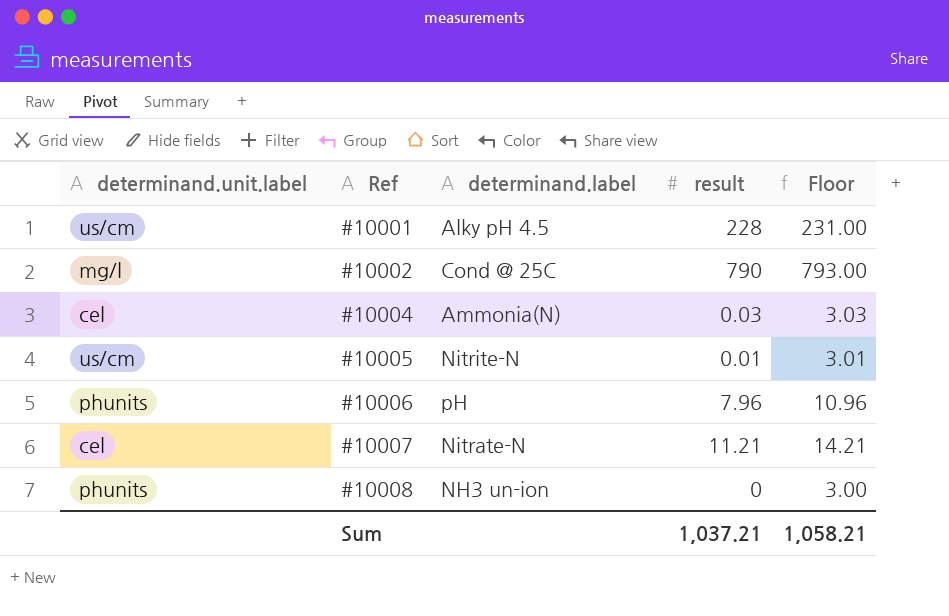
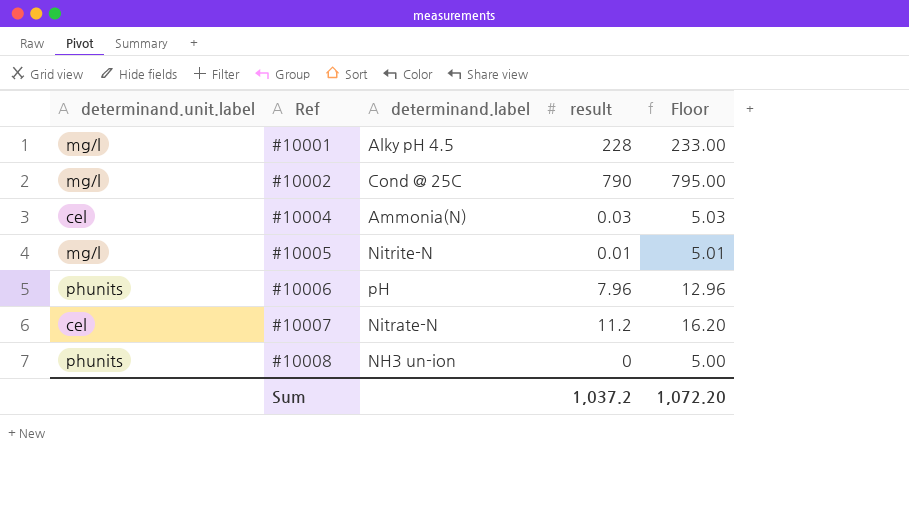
column Floor | formula: [result] + 3 -> [result] + 5
#10001 | determinand.unit.label: us/cm -> mg/l
#10005 | determinand.unit.label: us/cm -> mg/l
#10007 | result: 11.21 -> 11.2
Sum | result: 1,037.21 -> 1,037.2
Sum | Floor: 1,058.21 -> 1,072.20

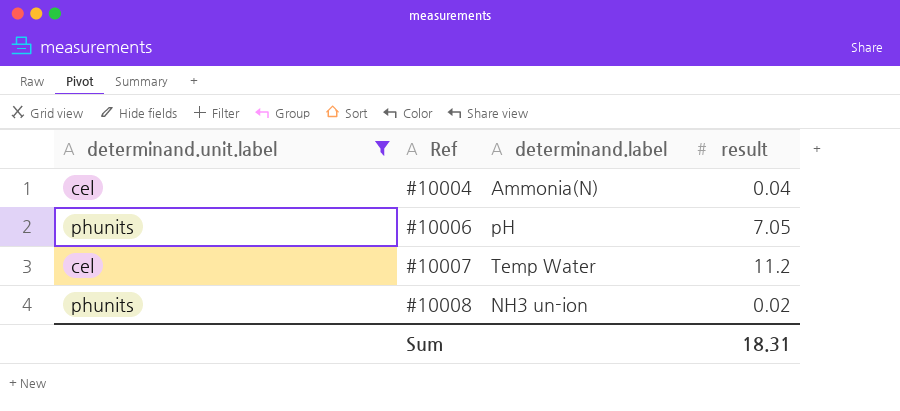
filter: none -> determinand.unit.label != mg/l
column Floor | formula: [result] + 5 -> none
#10004 | result: 0.03 -> 0.04
#10006 | result: 7.96 -> 7.05
#10007 | determinand.label: Nitrate-N -> Temp Water
#10008 | result: 0 -> 0.02
Sum | result: 1,037.2 -> 18.31

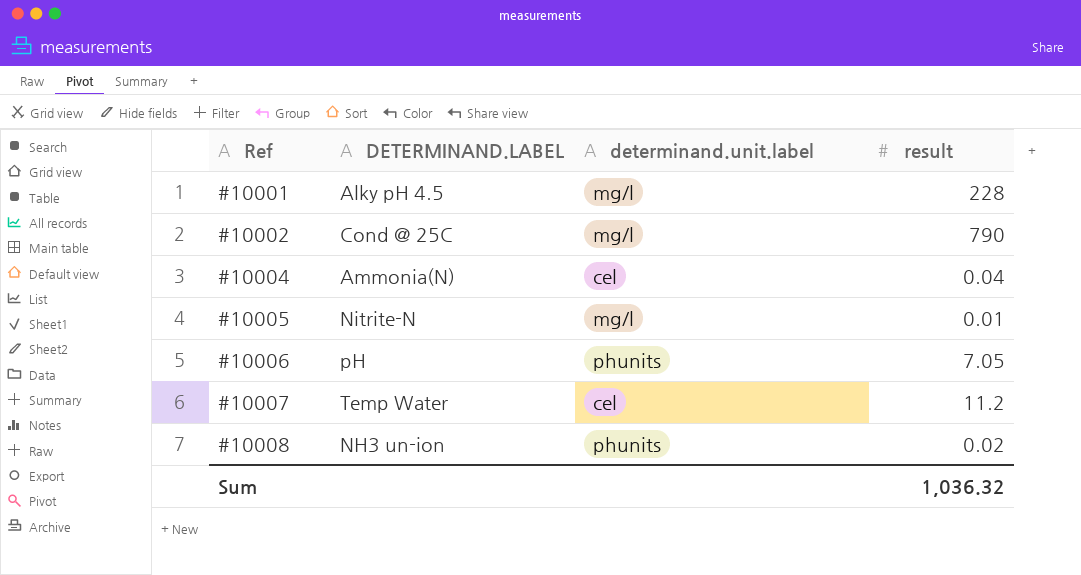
filter: determinand.unit.label != mg/l -> none
column name: determinand.label -> DETERMINAND.LABEL
column determinand.unit.label | position: 1 -> 3
Sum | result: 18.31 -> 1,036.32

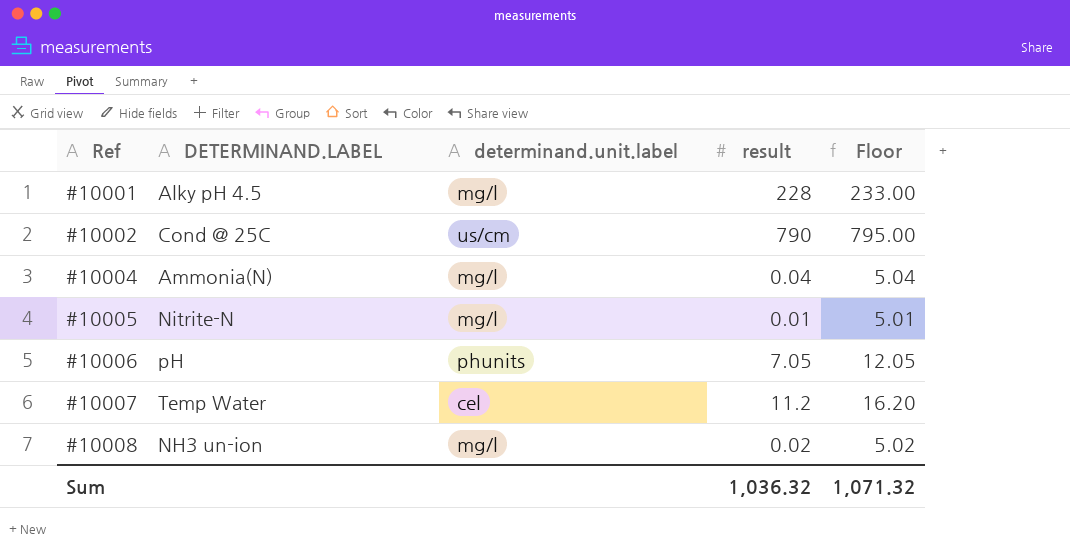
column Floor | formula: none -> [result] + 5
#10002 | determinand.unit.label: mg/l -> us/cm
#10004 | determinand.unit.label: cel -> mg/l
#10008 | determinand.unit.label: phunits -> mg/l

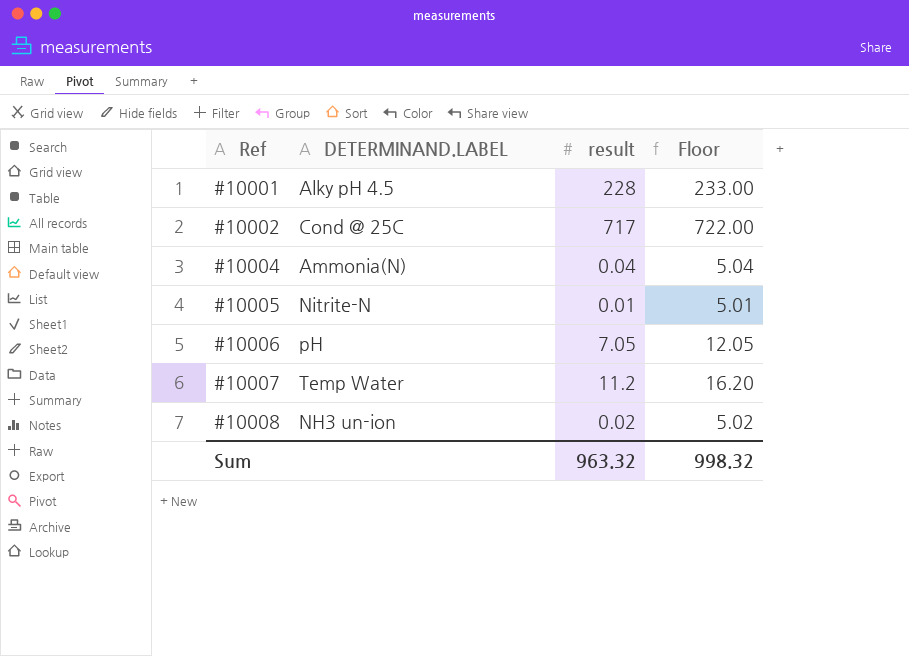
column determinand.unit.label | position: 3 -> none
#10002 | result: 790 -> 717
#10002 | Floor: 795.00 -> 722.00
Sum | result: 1,036.32 -> 963.32
Sum | Floor: 1,071.32 -> 998.32

